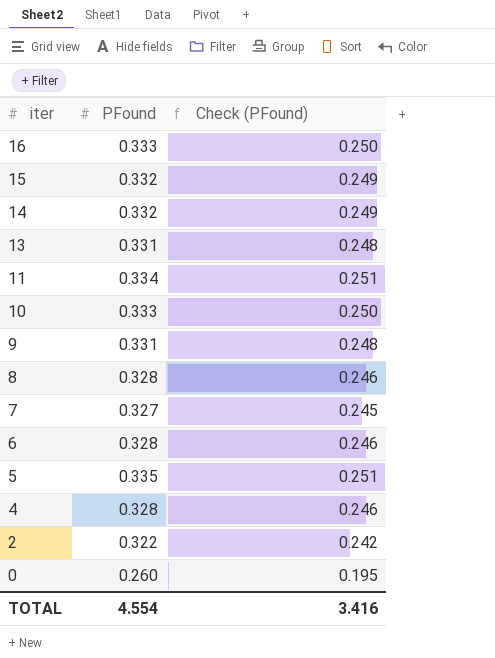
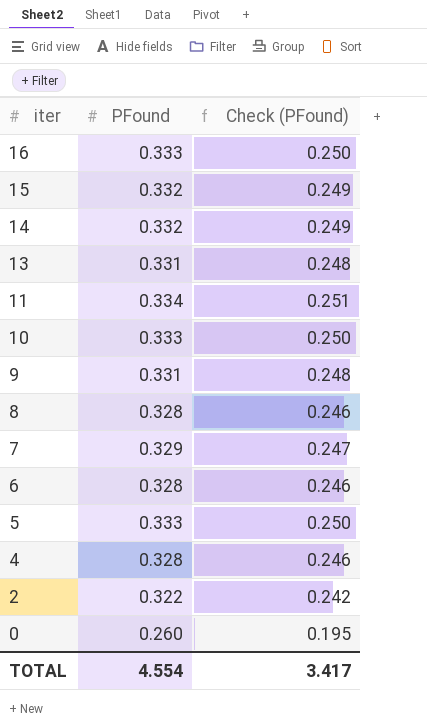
7 | PFound: 0.327 -> 0.329
7 | Check (PFound): 0.245 -> 0.247
5 | PFound: 0.335 -> 0.333
5 | Check (PFound): 0.251 -> 0.250
TOTAL | Check (PFound): 3.416 -> 3.417

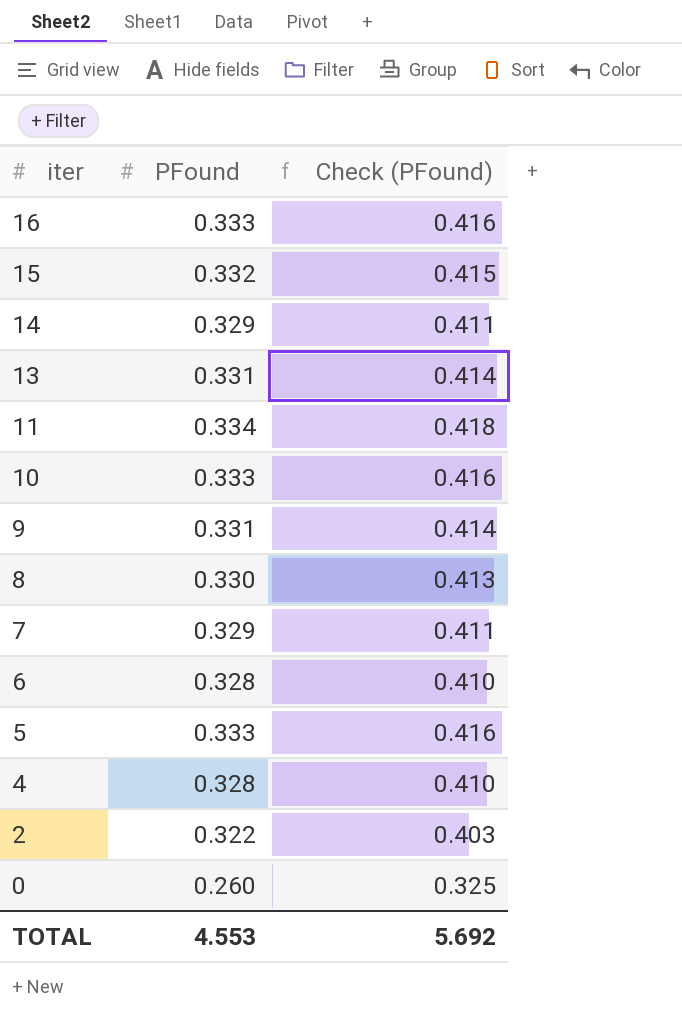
column Check (PFound) | formula: [PFound] * 0.75 -> [PFound] * 1.25
14 | PFound: 0.332 -> 0.329
8 | PFound: 0.328 -> 0.330
TOTAL | PFound: 4.554 -> 4.553
TOTAL | Check (PFound): 3.417 -> 5.692

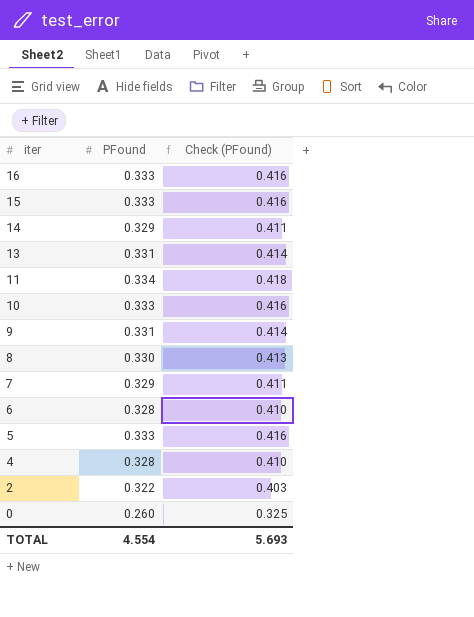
15 | PFound: 0.332 -> 0.333
15 | Check (PFound): 0.415 -> 0.416
TOTAL | PFound: 4.553 -> 4.554
TOTAL | Check (PFound): 5.692 -> 5.693

